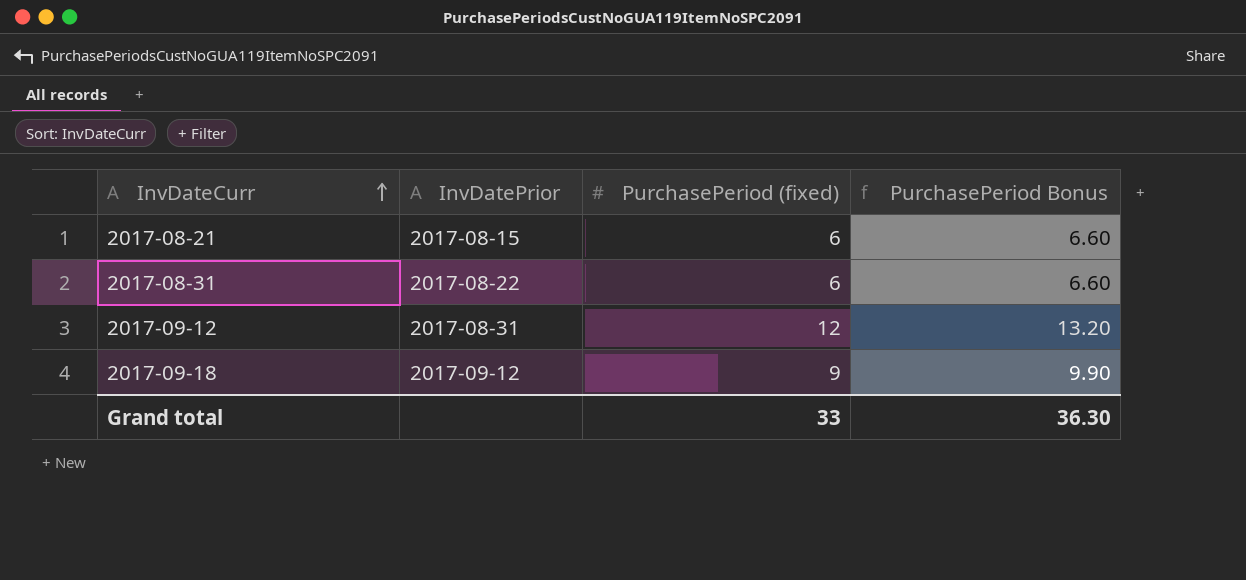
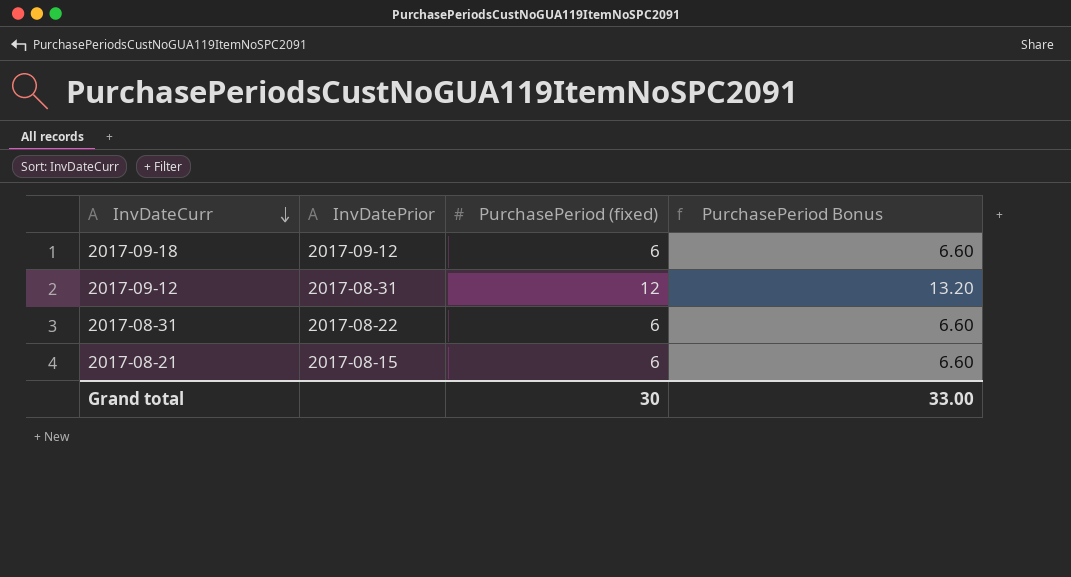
row order: InvDateCurr ascending -> InvDateCurr descending
2017-09-18 | PurchasePeriod (fixed): 9 -> 6
2017-09-18 | PurchasePeriod Bonus: 9.90 -> 6.60
Grand total | PurchasePeriod (fixed): 33 -> 30
Grand total | PurchasePeriod Bonus: 36.30 -> 33.00

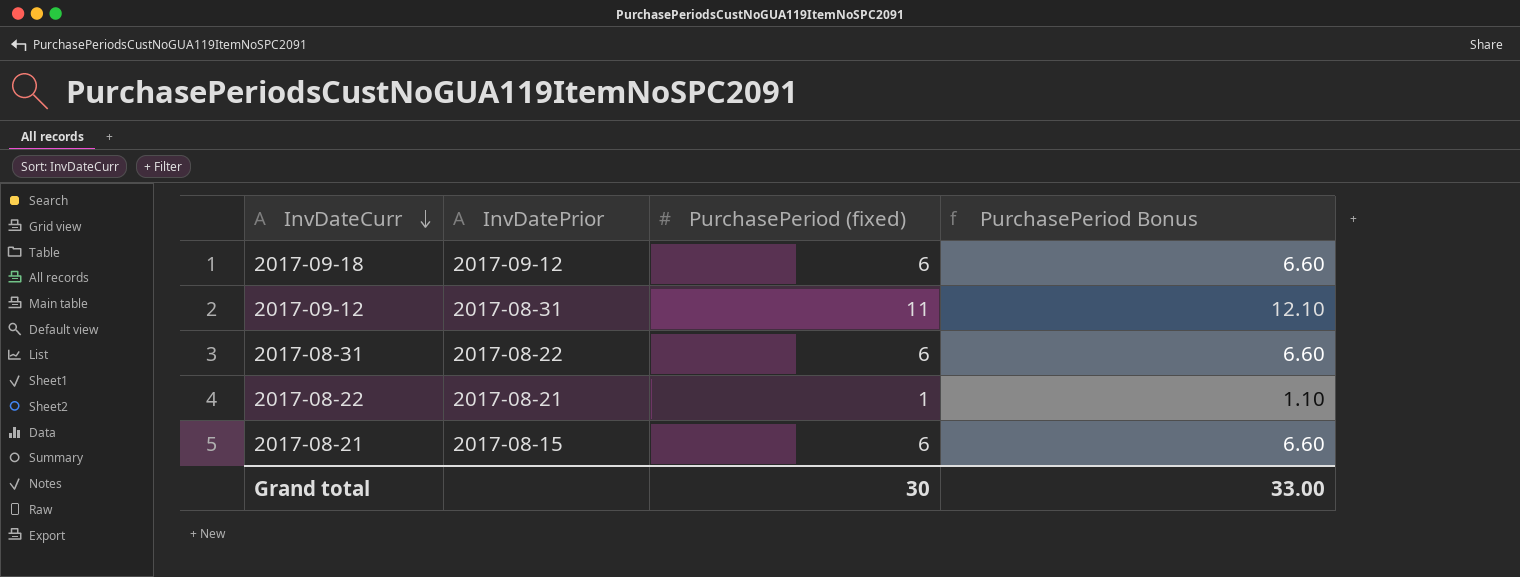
2017-09-12 | PurchasePeriod (fixed): 12 -> 11
2017-09-12 | PurchasePeriod Bonus: 13.20 -> 12.10
row 2017-08-22: none -> 2017-08-21 | 1 | 1.10

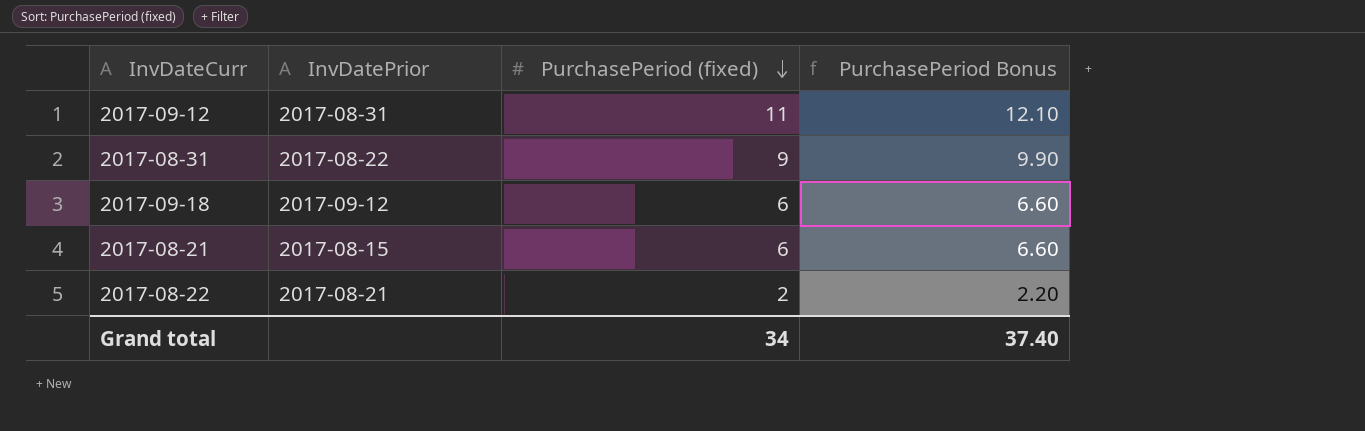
row order: InvDateCurr descending -> PurchasePeriod (fixed) descending
2017-08-31 | PurchasePeriod (fixed): 6 -> 9
2017-08-31 | PurchasePeriod Bonus: 6.60 -> 9.90
2017-08-22 | PurchasePeriod (fixed): 1 -> 2
2017-08-22 | PurchasePeriod Bonus: 1.10 -> 2.20
Grand total | PurchasePeriod (fixed): 30 -> 34
Grand total | PurchasePeriod Bonus: 33.00 -> 37.40

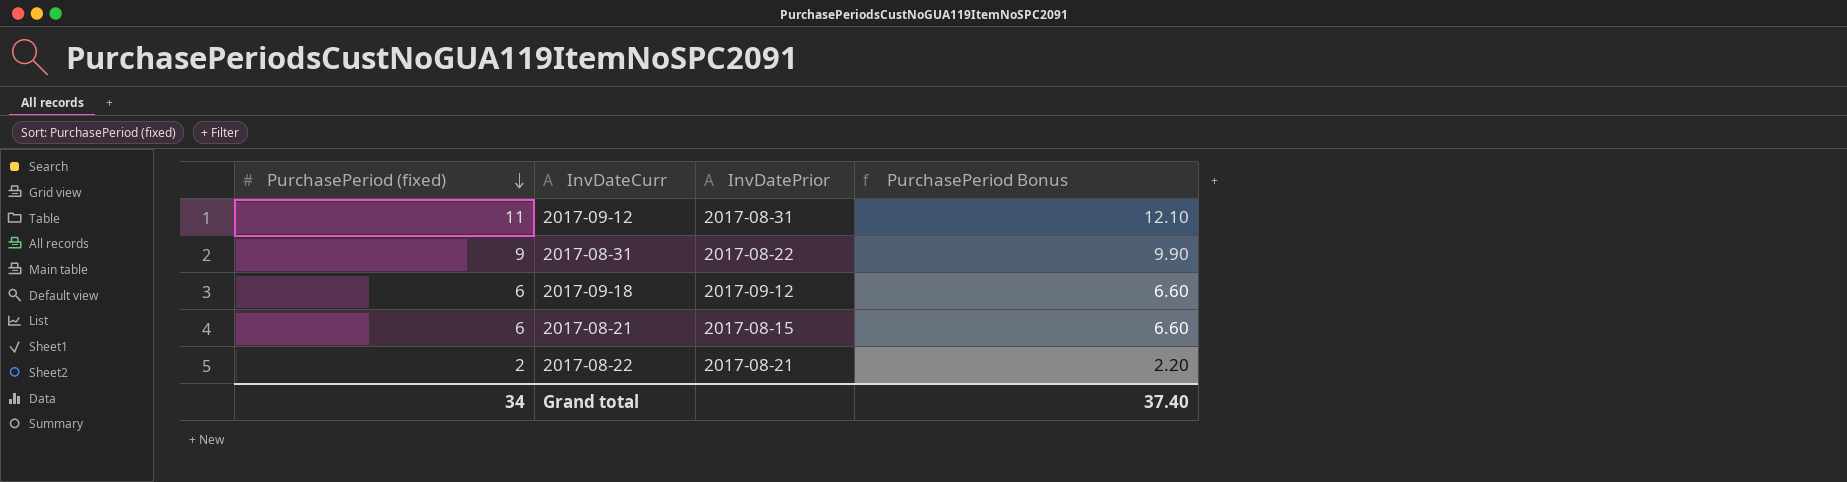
column PurchasePeriod (fixed) | position: 3 -> 1

